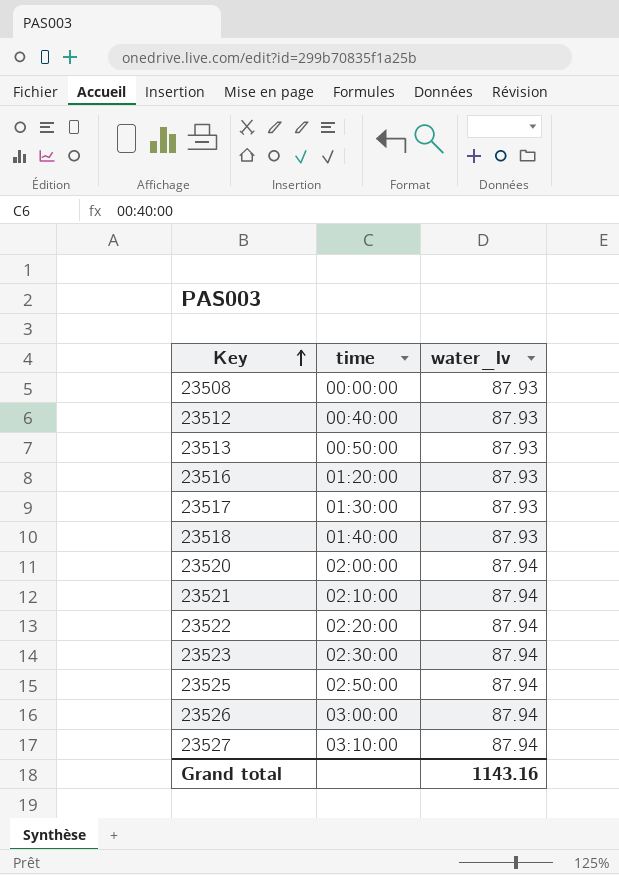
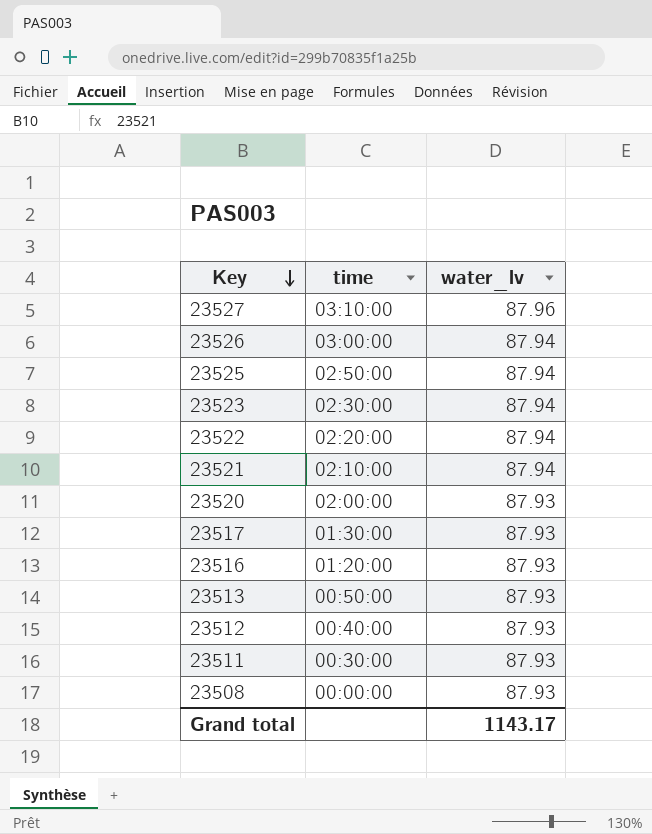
row order: Key ascending -> Key descending
row 23518: 01:40:00 | 87.93 -> none
23527 | water_lv: 87.94 -> 87.96
23520 | water_lv: 87.94 -> 87.93
row 23511: none -> 00:30:00 | 87.93
Grand total | water_lv: 1143.16 -> 1143.17

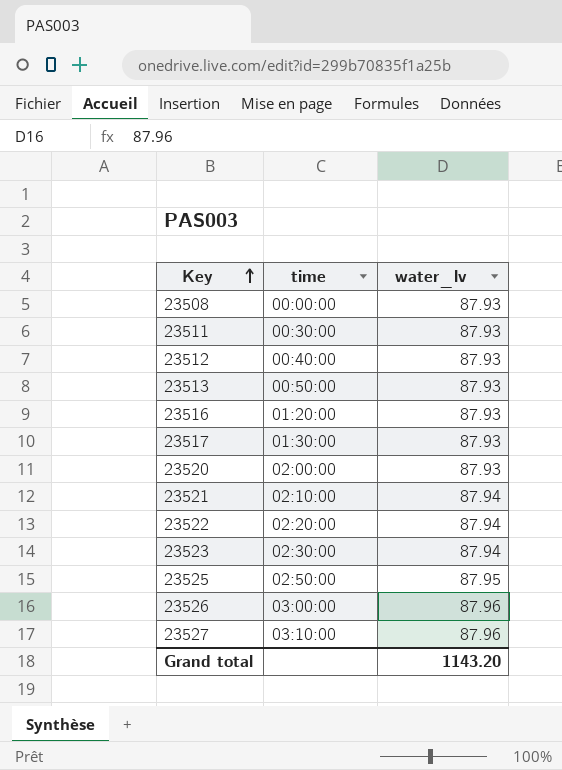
row order: Key descending -> Key ascending
23525 | water_lv: 87.94 -> 87.95
23526 | water_lv: 87.94 -> 87.96
Grand total | water_lv: 1143.17 -> 1143.20

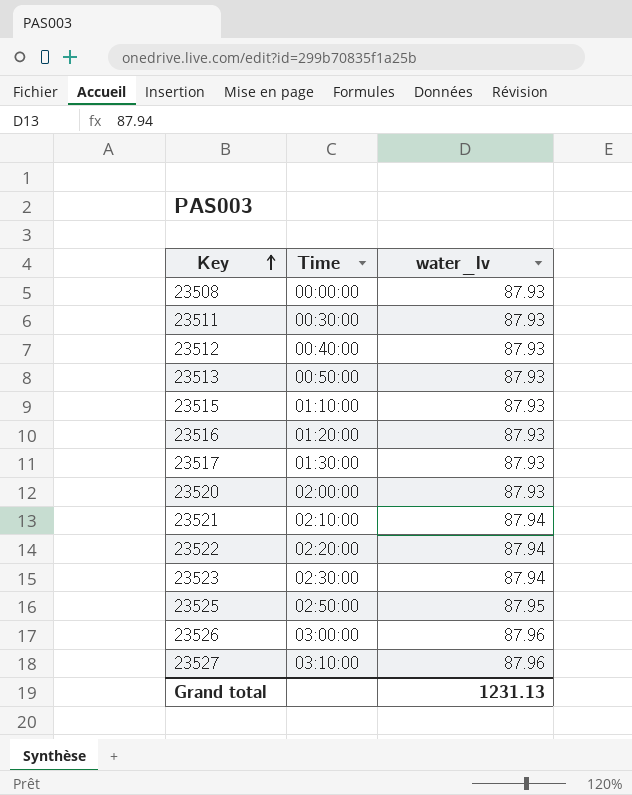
column name: time -> Time
row 23515: none -> 01:10:00 | 87.93
Grand total | water_lv: 1143.20 -> 1231.13

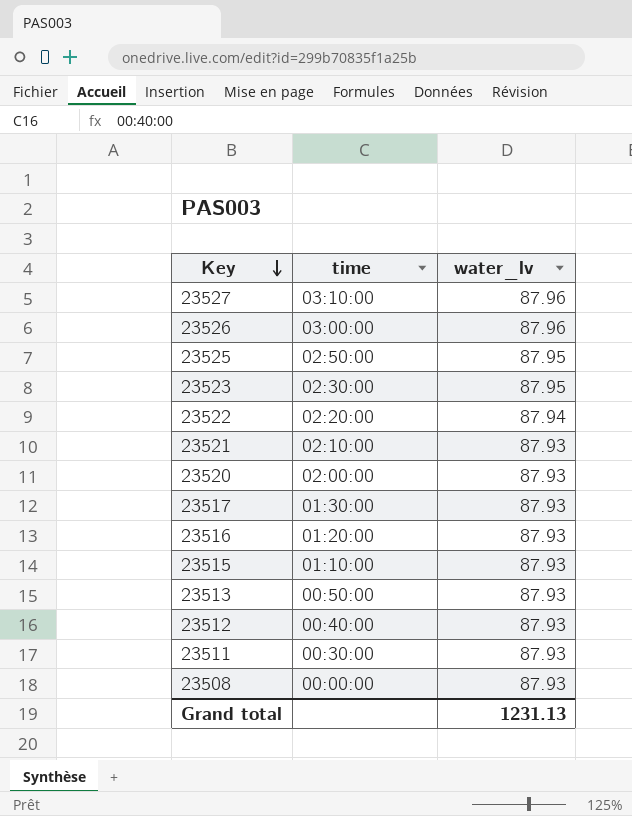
row order: Key ascending -> Key descending
column name: Time -> time
23523 | water_lv: 87.94 -> 87.95
23521 | water_lv: 87.94 -> 87.93

